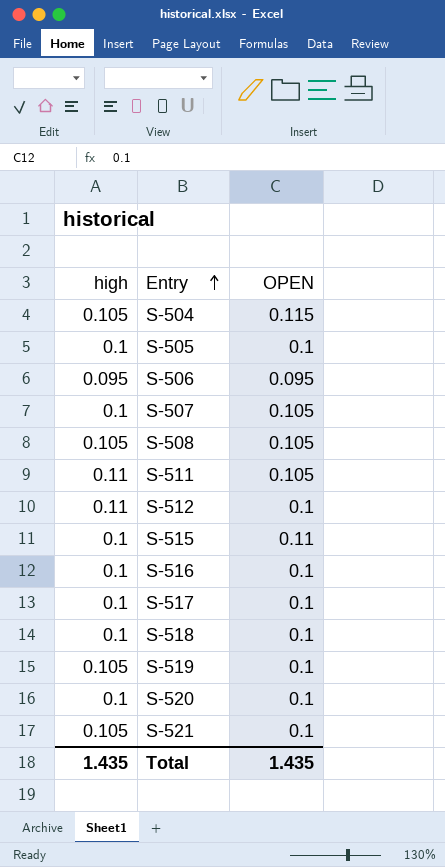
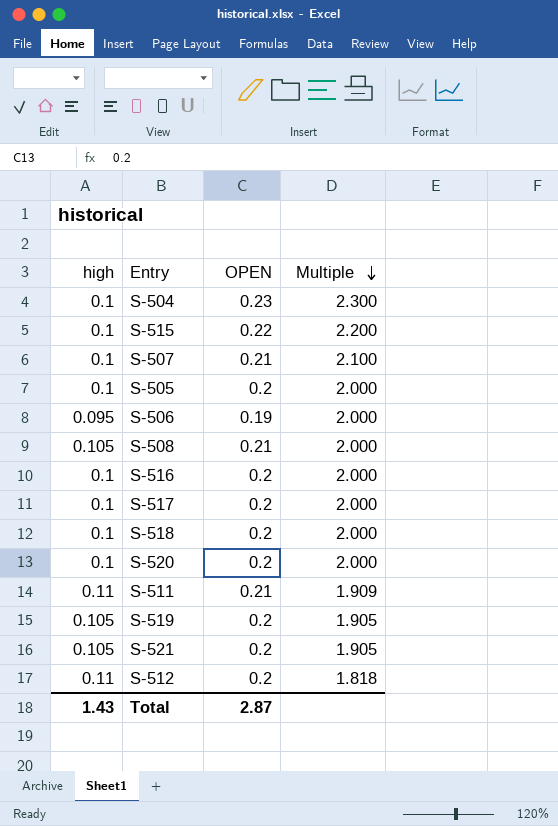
row order: Entry ascending -> Multiple descending
column Multiple | formula: none -> [OPEN] / [high]
S-504 | high: 0.105 -> 0.1
S-504 | OPEN: 0.115 -> 0.23
S-515 | OPEN: 0.11 -> 0.22
S-507 | OPEN: 0.105 -> 0.21
S-505 | OPEN: 0.1 -> 0.2
S-506 | OPEN: 0.095 -> 0.19
S-508 | OPEN: 0.105 -> 0.21
S-516 | OPEN: 0.1 -> 0.2
S-517 | OPEN: 0.1 -> 0.2
S-518 | OPEN: 0.1 -> 0.2
S-520 | OPEN: 0.1 -> 0.2
S-511 | OPEN: 0.105 -> 0.21
S-519 | OPEN: 0.1 -> 0.2
S-521 | OPEN: 0.1 -> 0.2
S-512 | OPEN: 0.1 -> 0.2
Total | high: 1.435 -> 1.43
Total | OPEN: 1.435 -> 2.87

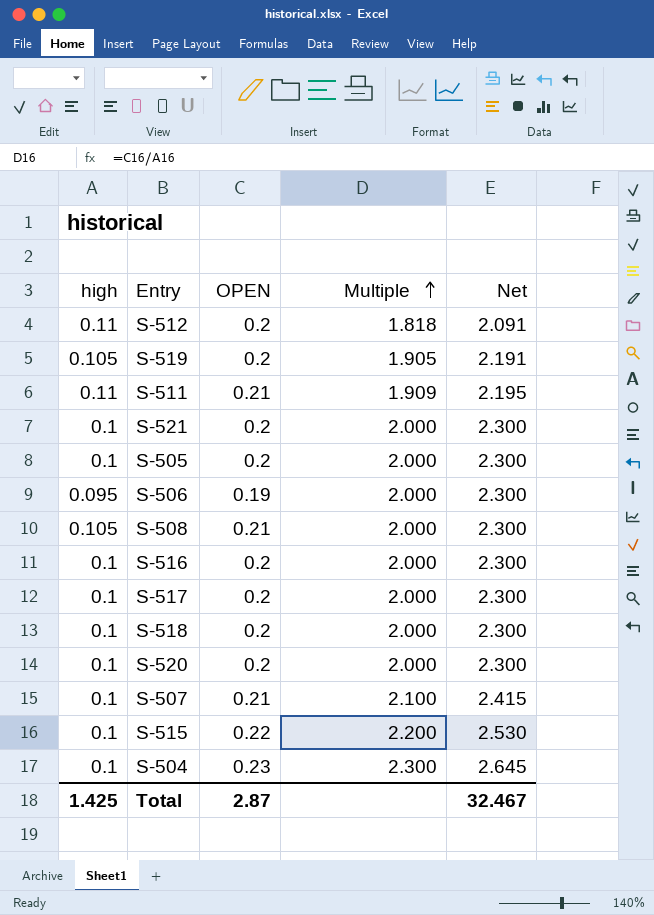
row order: Multiple descending -> Multiple ascending
column Net | formula: none -> [Multiple] * 1.15
S-521 | high: 0.105 -> 0.1
S-521 | Multiple: 1.905 -> 2.000
Total | high: 1.43 -> 1.425

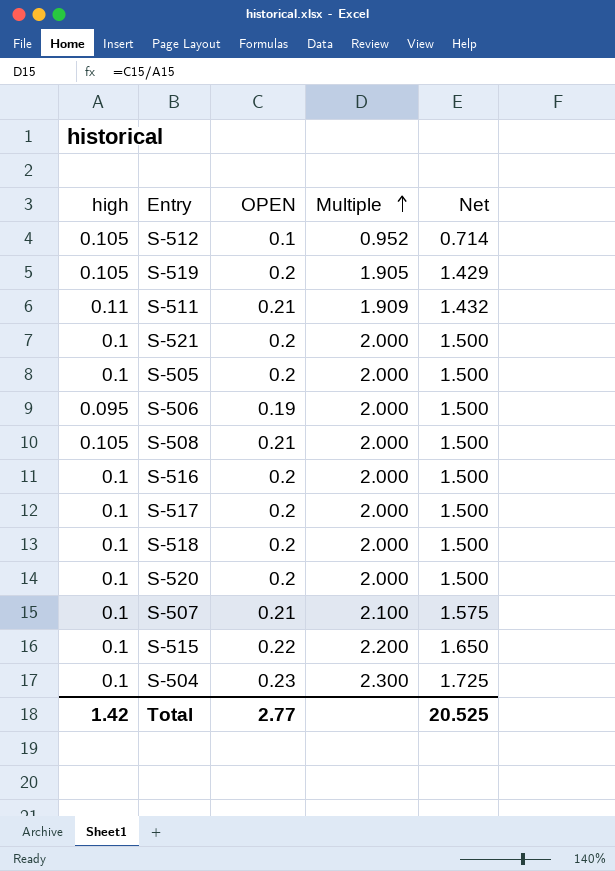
column Net | formula: [Multiple] * 1.15 -> [Multiple] * 0.75
S-512 | high: 0.11 -> 0.105
S-512 | OPEN: 0.2 -> 0.1
S-512 | Multiple: 1.818 -> 0.952
Total | high: 1.425 -> 1.42
Total | OPEN: 2.87 -> 2.77
Total | Net: 32.467 -> 20.525

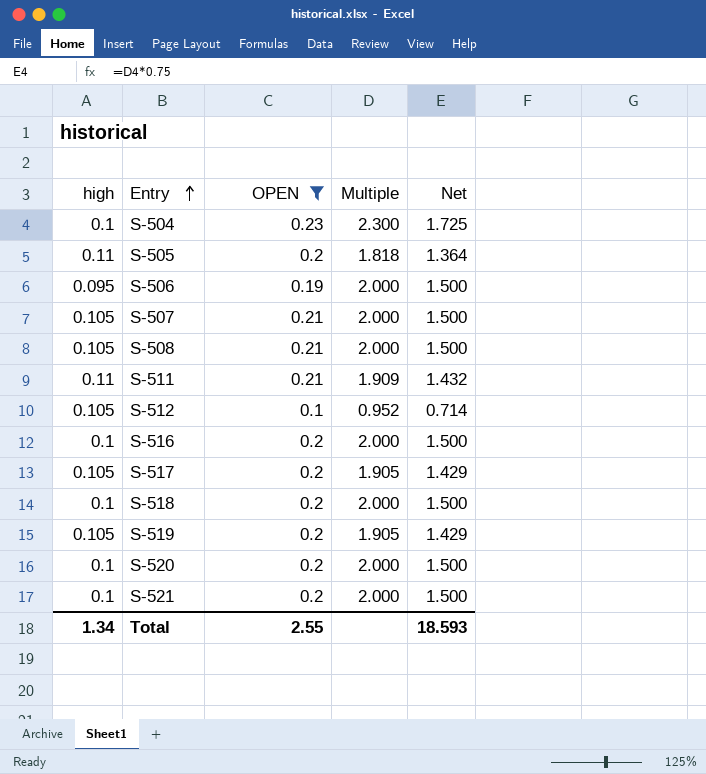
filter: none -> OPEN != 0.22
row order: Multiple ascending -> Entry ascending
S-505 | high: 0.1 -> 0.11
S-505 | Multiple: 2.000 -> 1.818
S-505 | Net: 1.500 -> 1.364
S-507 | high: 0.1 -> 0.105
S-507 | Multiple: 2.100 -> 2.000
S-507 | Net: 1.575 -> 1.500
S-517 | high: 0.1 -> 0.105
S-517 | Multiple: 2.000 -> 1.905
S-517 | Net: 1.500 -> 1.429
Total | high: 1.42 -> 1.34
Total | OPEN: 2.77 -> 2.55
Total | Net: 20.525 -> 18.593

